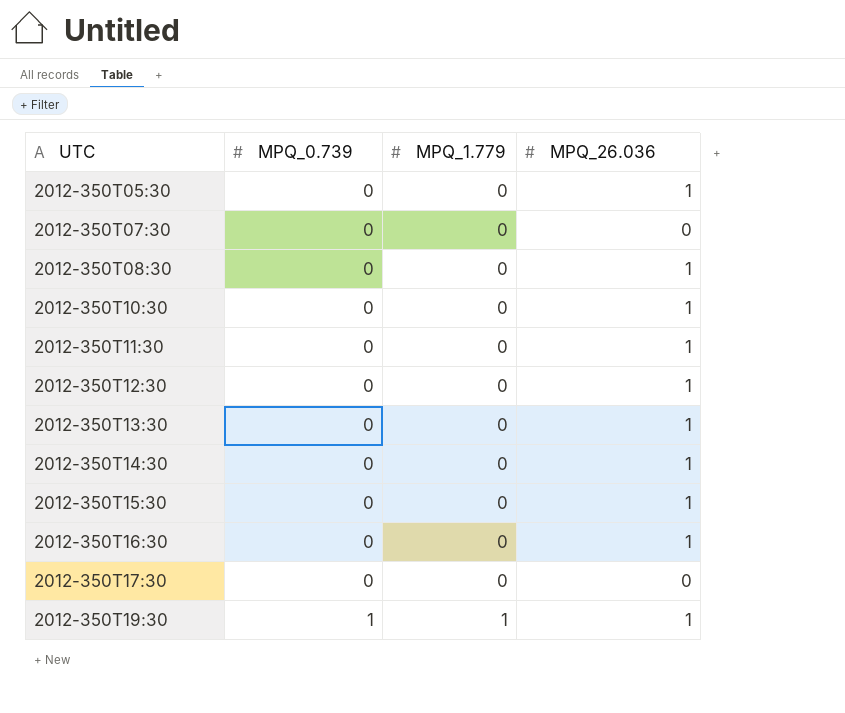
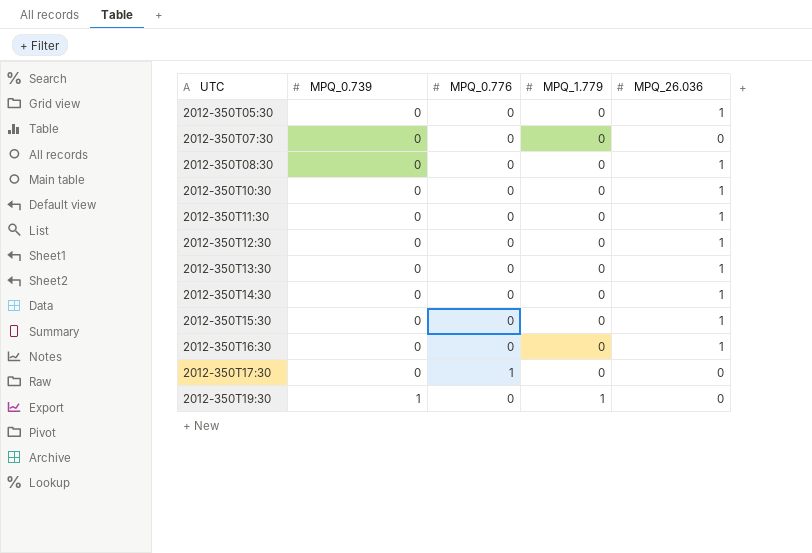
column MPQ_0.776 | position: none -> 3
2012-350T19:30 | MPQ_26.036: 1 -> 0

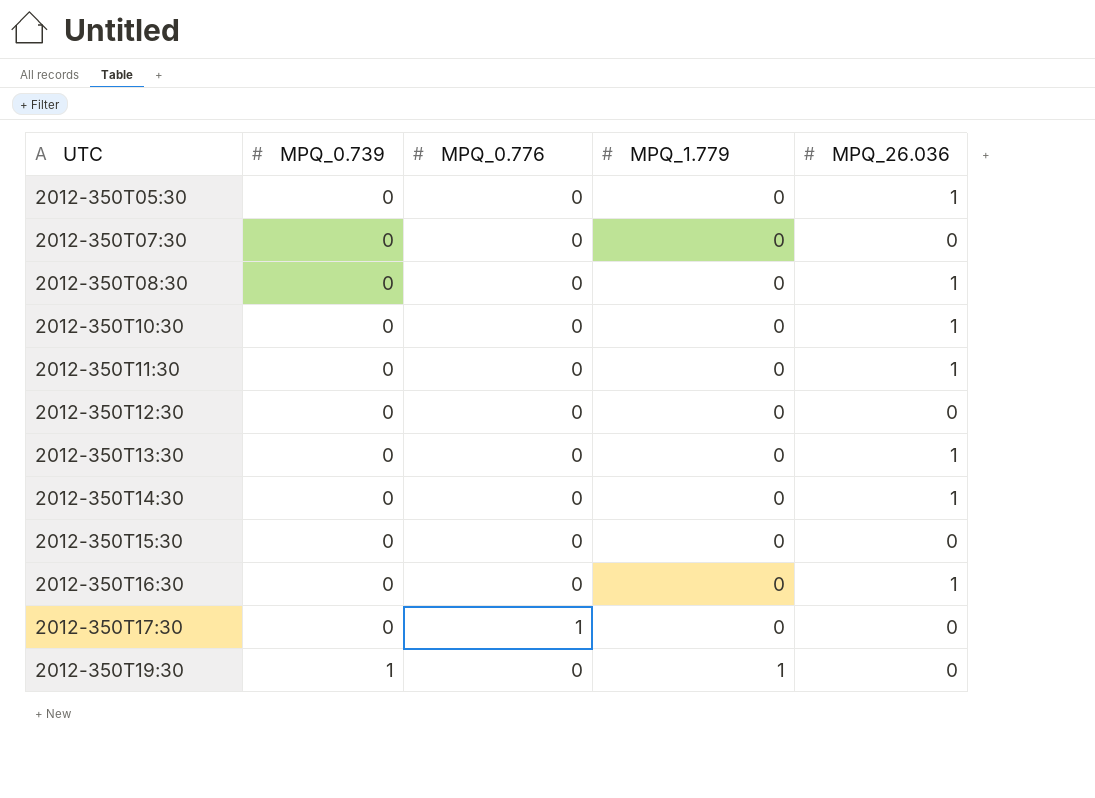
2012-350T12:30 | MPQ_26.036: 1 -> 0
2012-350T15:30 | MPQ_26.036: 1 -> 0

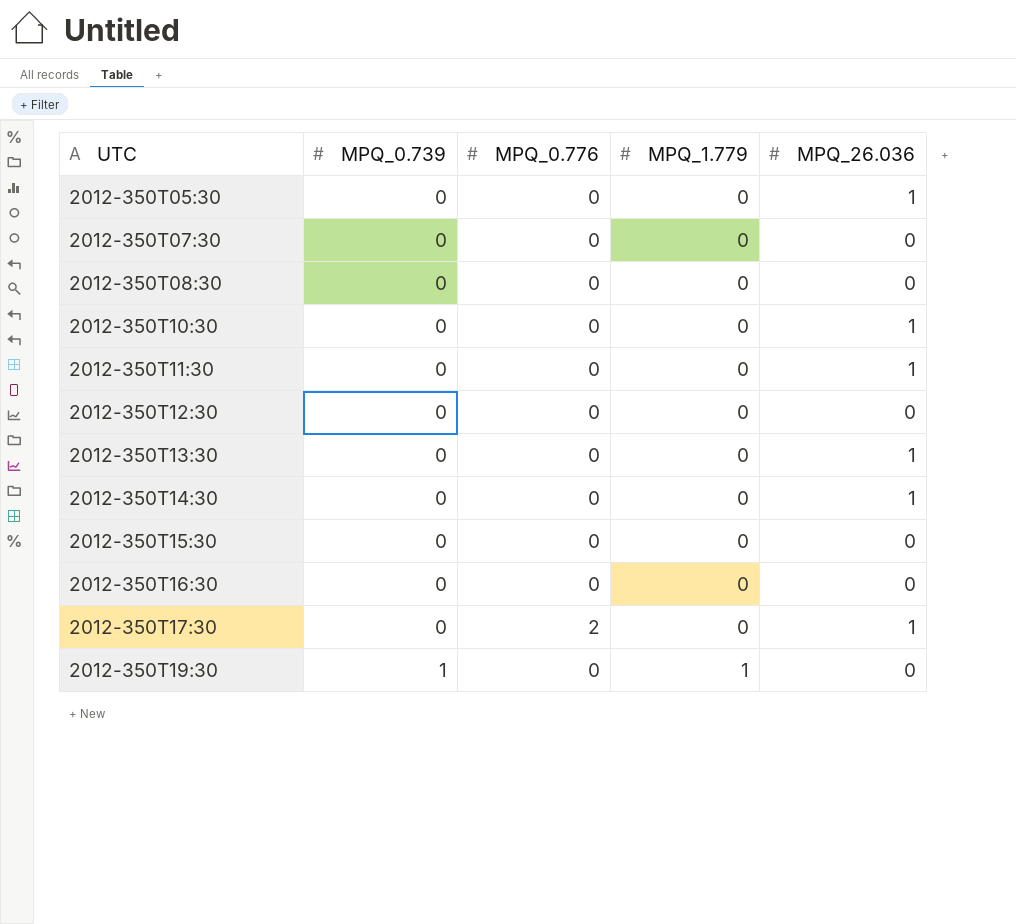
2012-350T08:30 | MPQ_26.036: 1 -> 0
2012-350T16:30 | MPQ_26.036: 1 -> 0
2012-350T17:30 | MPQ_0.776: 1 -> 2
2012-350T17:30 | MPQ_26.036: 0 -> 1

